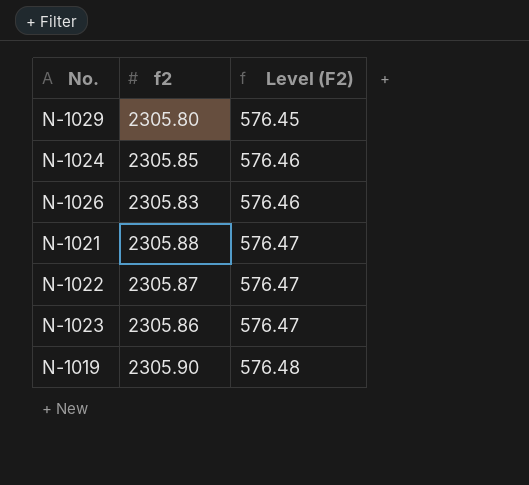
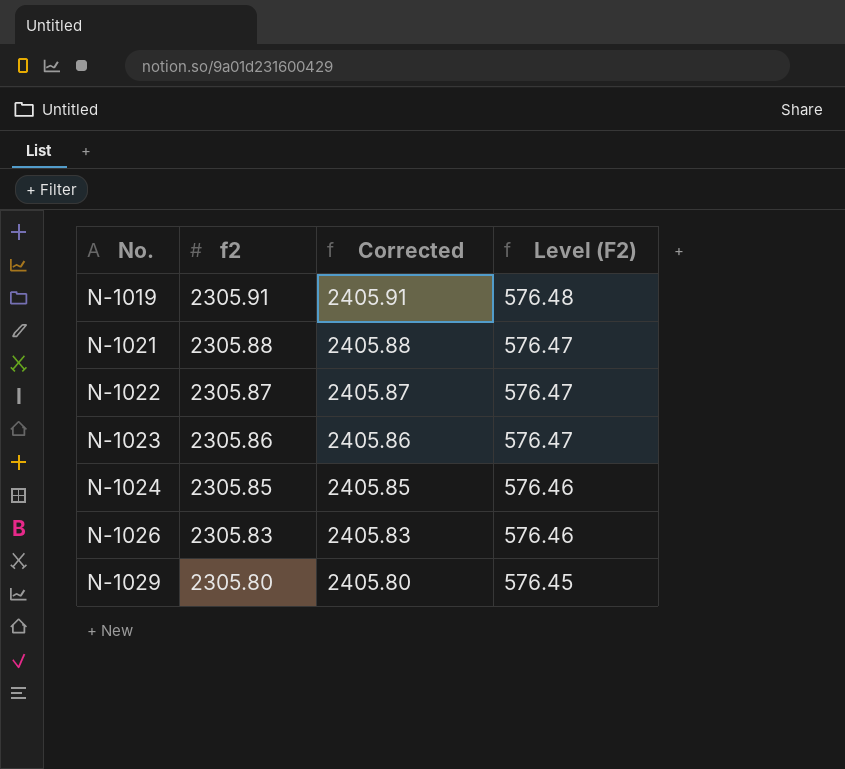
row order: Level (F2) ascending -> No. ascending
column Corrected | formula: none -> [f2] + 100
N-1019 | f2: 2305.90 -> 2305.91

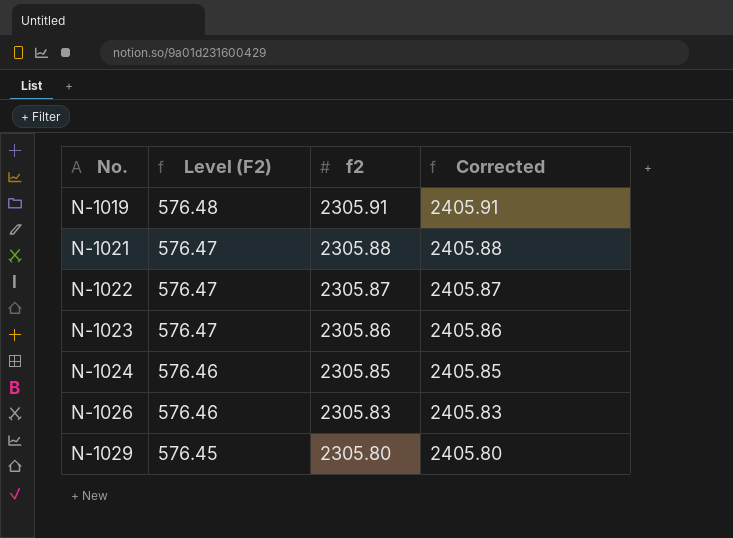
column Level (F2) | position: 4 -> 2

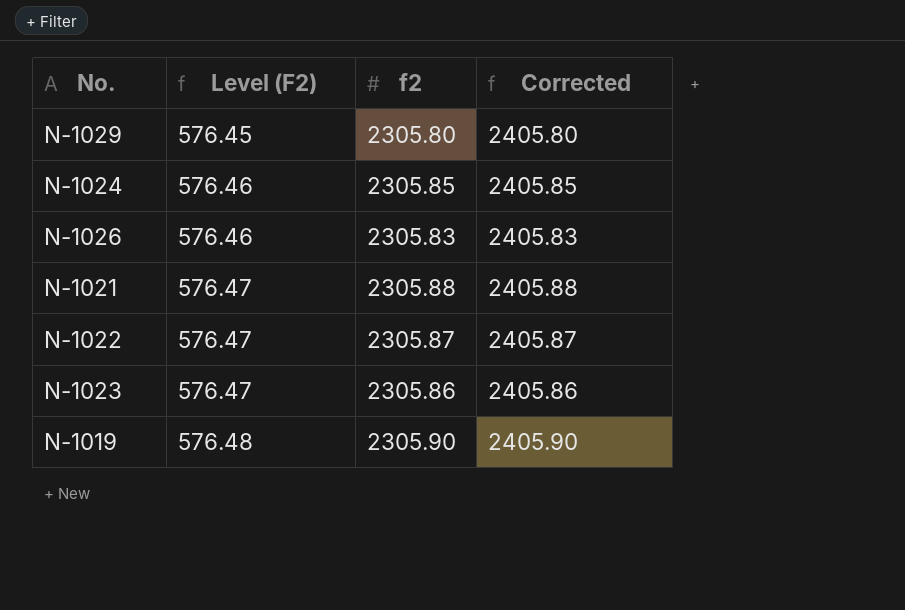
row order: No. ascending -> Level (F2) ascending
N-1019 | f2: 2305.91 -> 2305.90
N-1019 | Corrected: 2405.91 -> 2405.90

